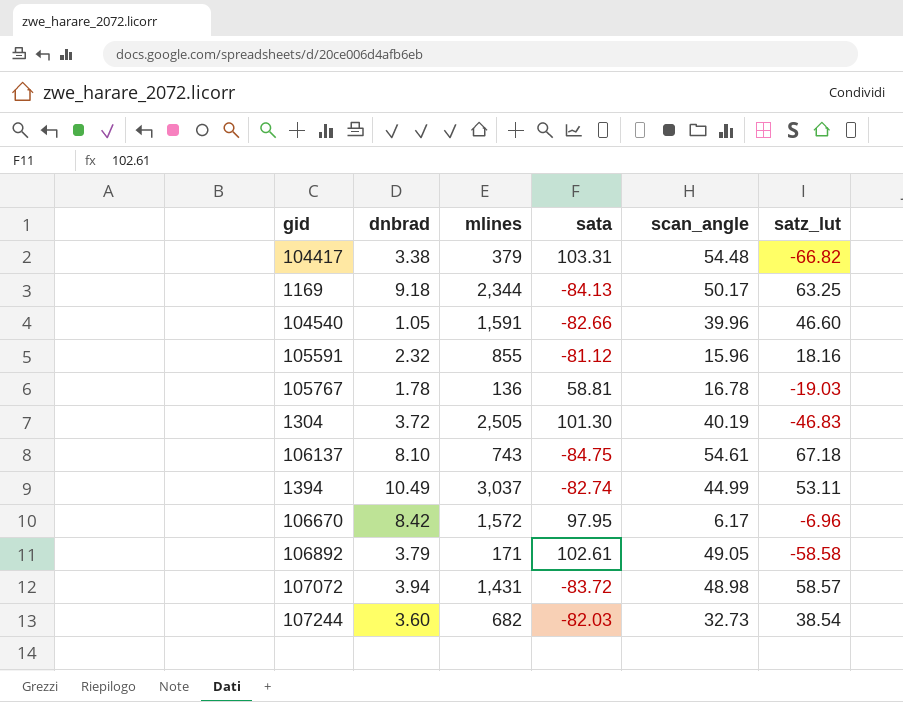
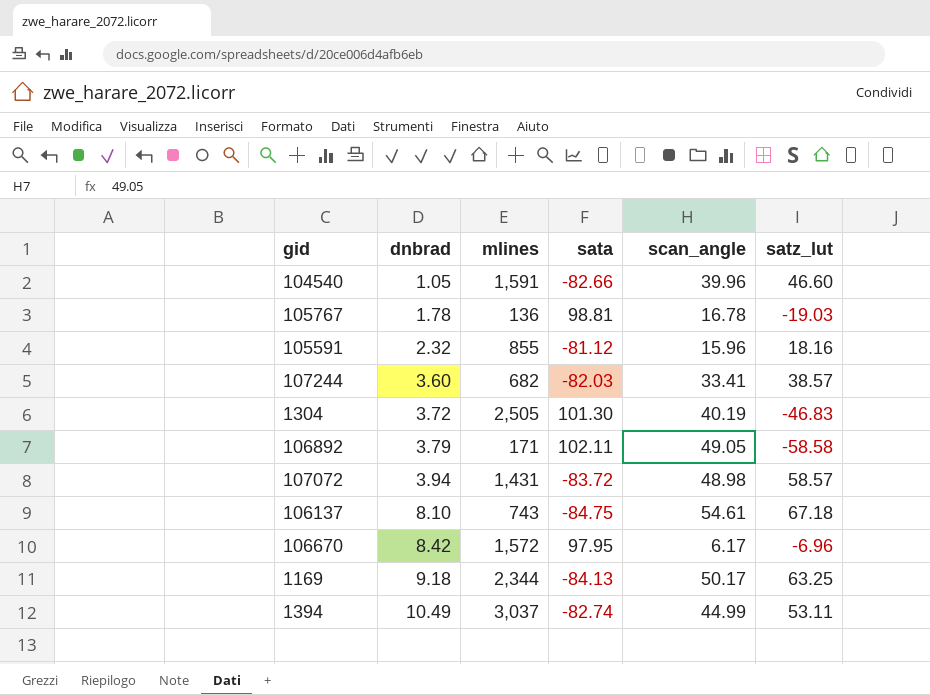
row order: none -> dnbrad ascending
row 104417: 3.38 | 379 | 103.31 | 54.48 | -66.82 -> none
105767 | sata: 58.81 -> 98.81
107244 | scan_angle: 32.73 -> 33.41
107244 | satz_lut: 38.54 -> 38.57
106892 | sata: 102.61 -> 102.11

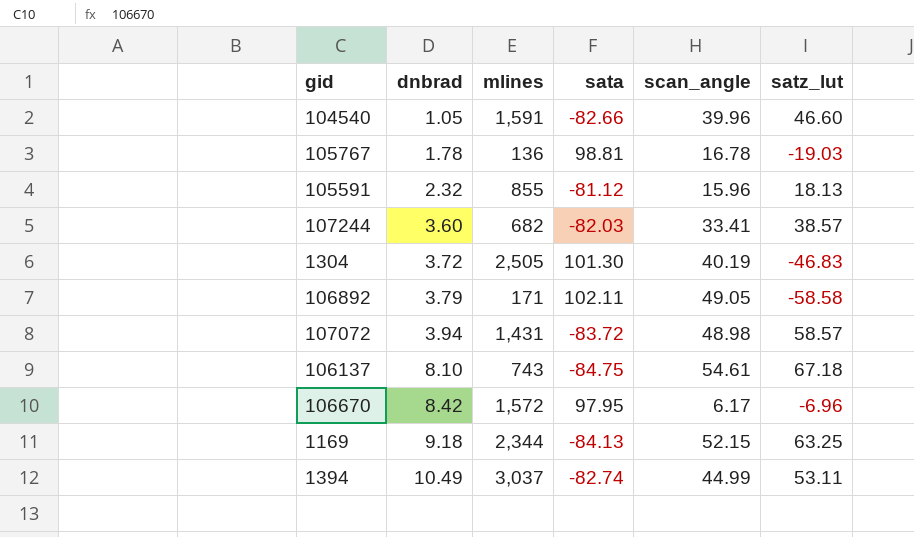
105591 | satz_lut: 18.16 -> 18.13
1169 | scan_angle: 50.17 -> 52.15

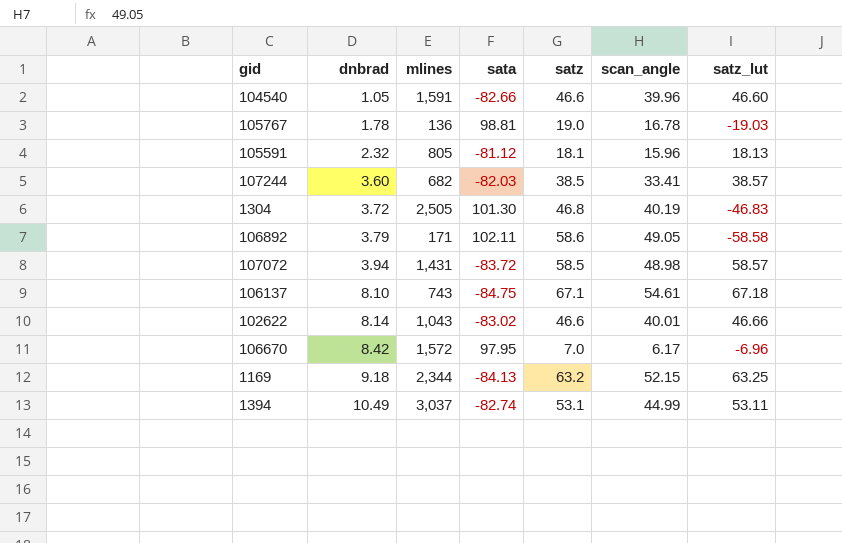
column satz | position: none -> 5
105591 | mlines: 855 -> 805
row 102622: none -> 8.14 | 1,043 | -83.02 | 46.6 | 40.01 | 46.66

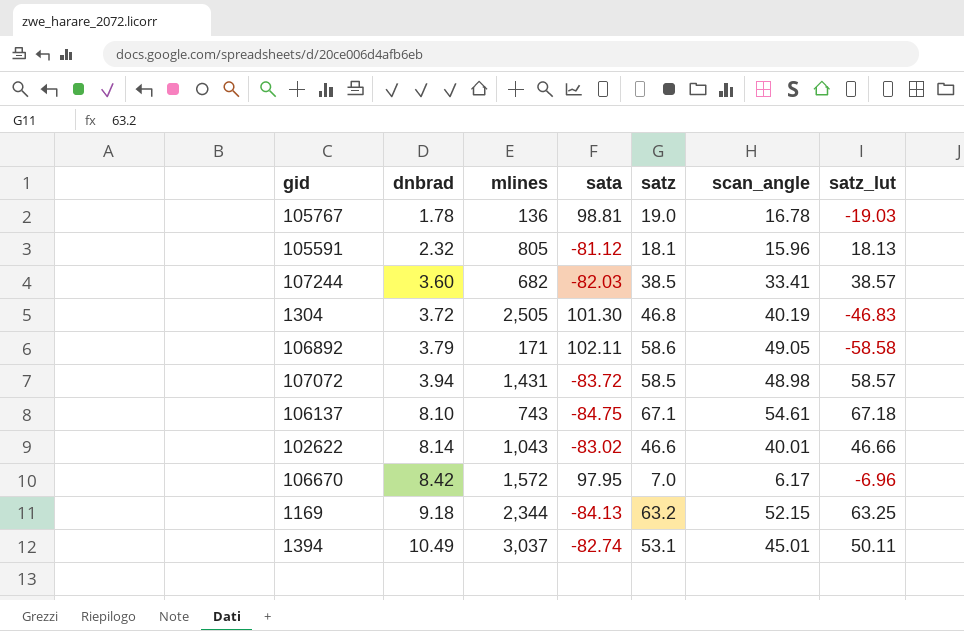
row 104540: 1.05 | 1,591 | -82.66 | 46.6 | 39.96 | 46.60 -> none
1394 | scan_angle: 44.99 -> 45.01
1394 | satz_lut: 53.11 -> 50.11

